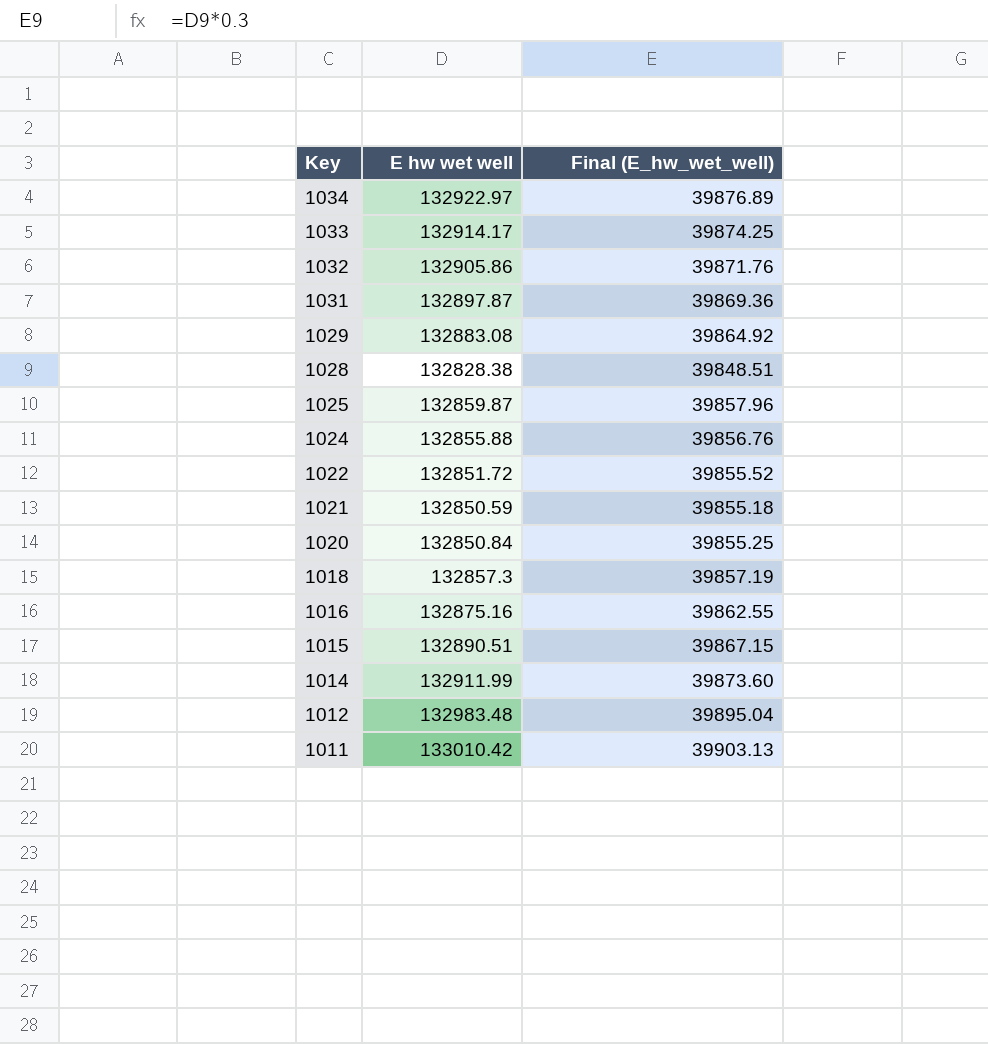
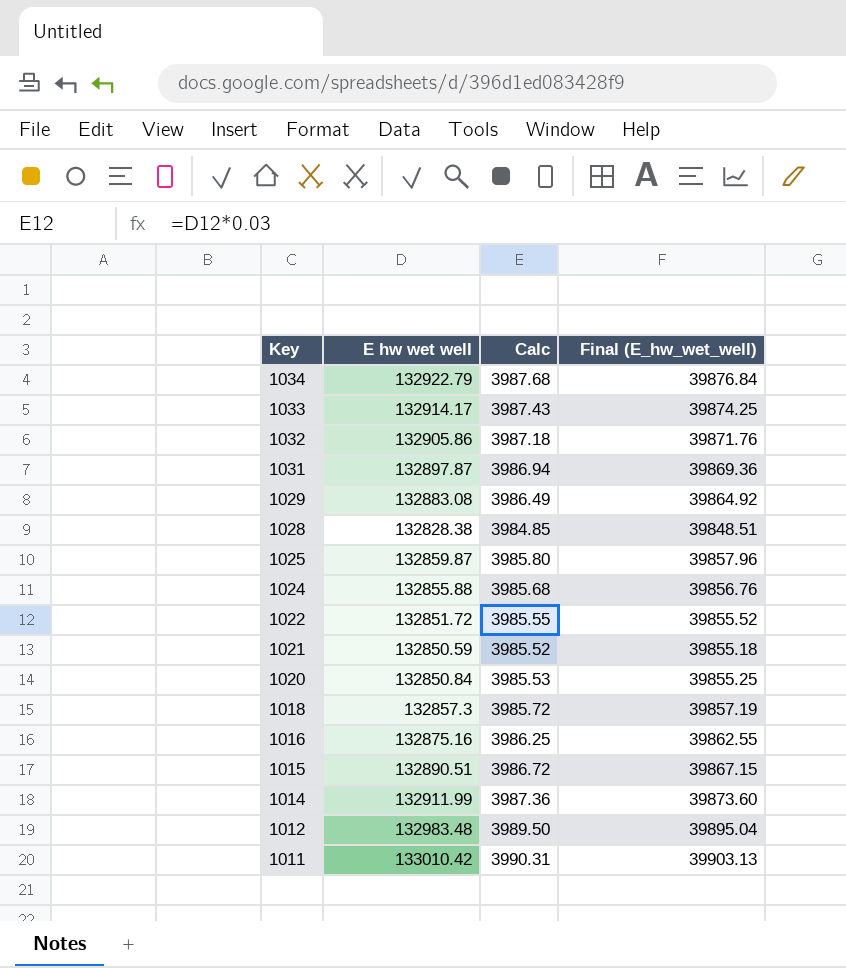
column Calc | formula: none -> [E hw wet well] * 0.03
1034 | E hw wet well: 132922.97 -> 132922.79
1034 | Final (E_hw_wet_well): 39876.89 -> 39876.84

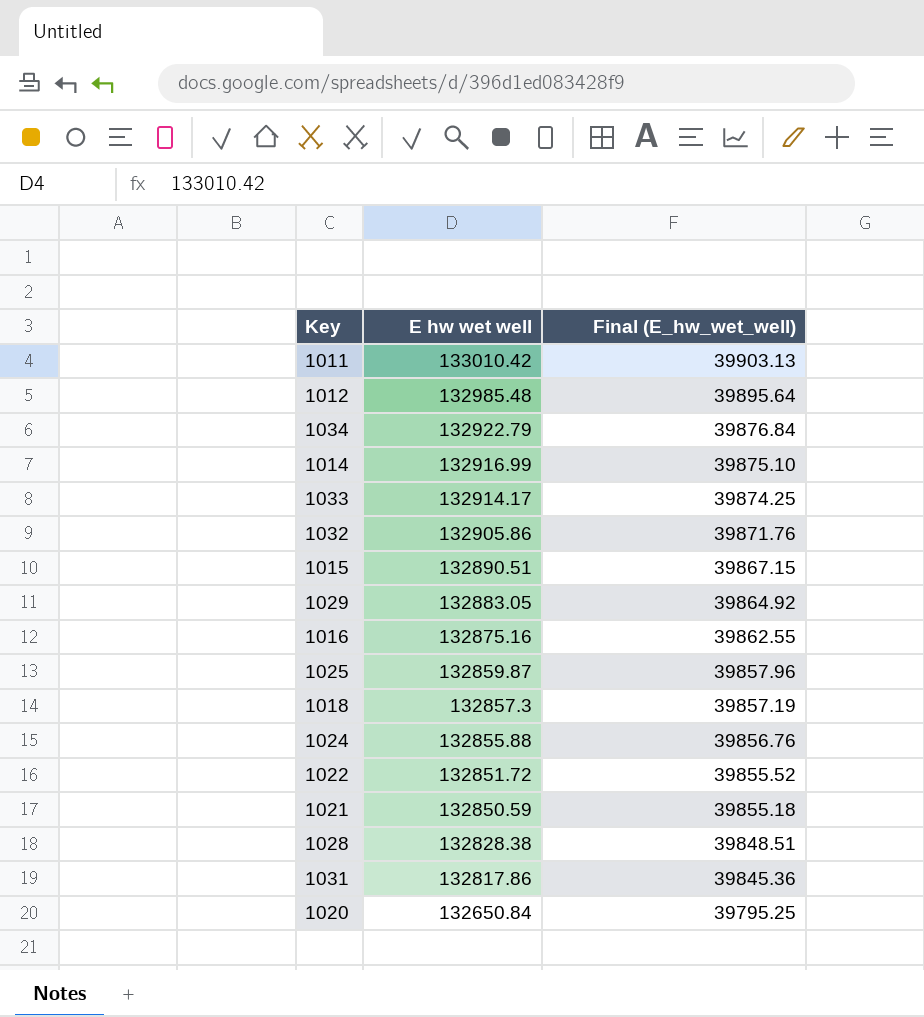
row order: Key descending -> E hw wet well descending
column Calc | formula: [E hw wet well] * 0.03 -> none
1012 | E hw wet well: 132983.48 -> 132985.48
1012 | Final (E_hw_wet_well): 39895.04 -> 39895.64
1014 | E hw wet well: 132911.99 -> 132916.99
1014 | Final (E_hw_wet_well): 39873.60 -> 39875.10
1029 | E hw wet well: 132883.08 -> 132883.05
1031 | E hw wet well: 132897.87 -> 132817.86
1031 | Final (E_hw_wet_well): 39869.36 -> 39845.36
1020 | E hw wet well: 132850.84 -> 132650.84
1020 | Final (E_hw_wet_well): 39855.25 -> 39795.25

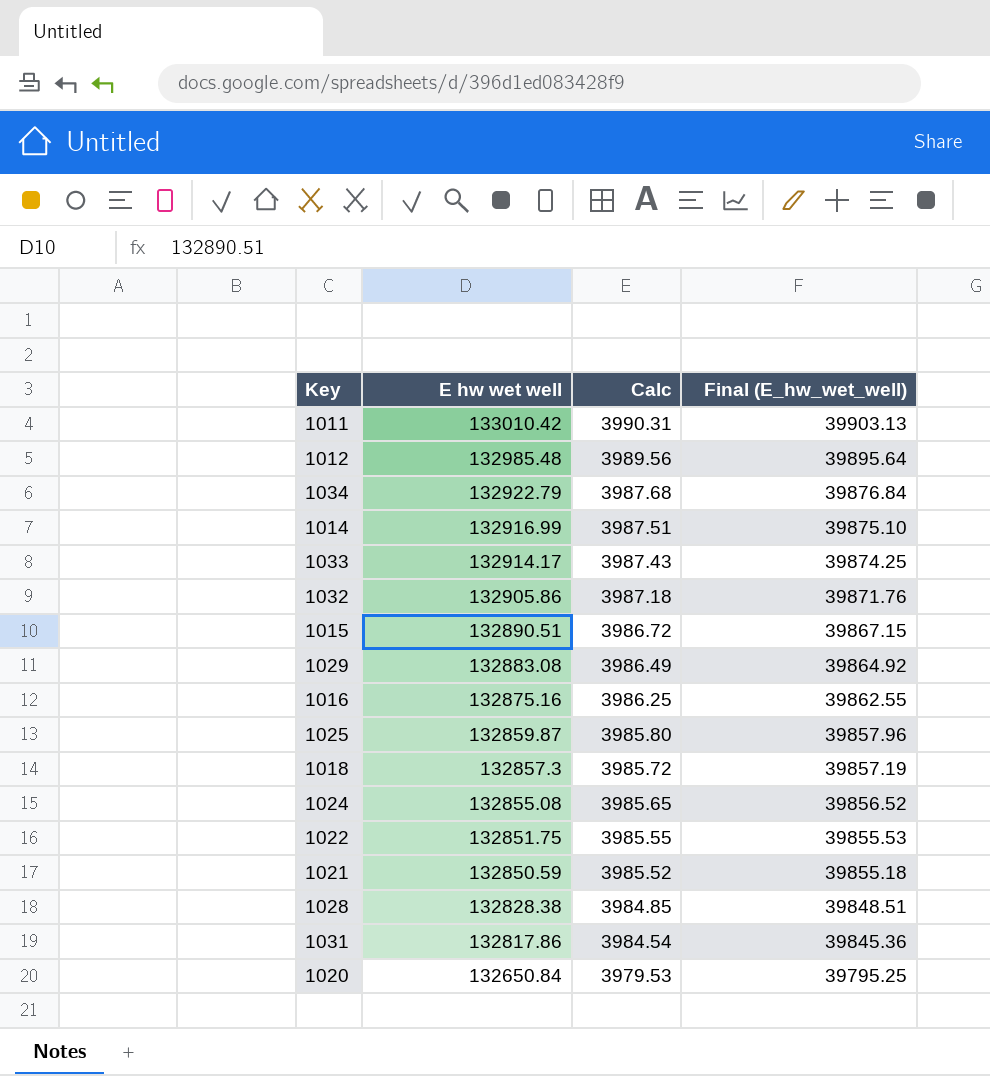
column Calc | formula: none -> [E hw wet well] * 0.03
1029 | E hw wet well: 132883.05 -> 132883.08
1024 | E hw wet well: 132855.88 -> 132855.08
1024 | Final (E_hw_wet_well): 39856.76 -> 39856.52
1022 | E hw wet well: 132851.72 -> 132851.75
1022 | Final (E_hw_wet_well): 39855.52 -> 39855.53

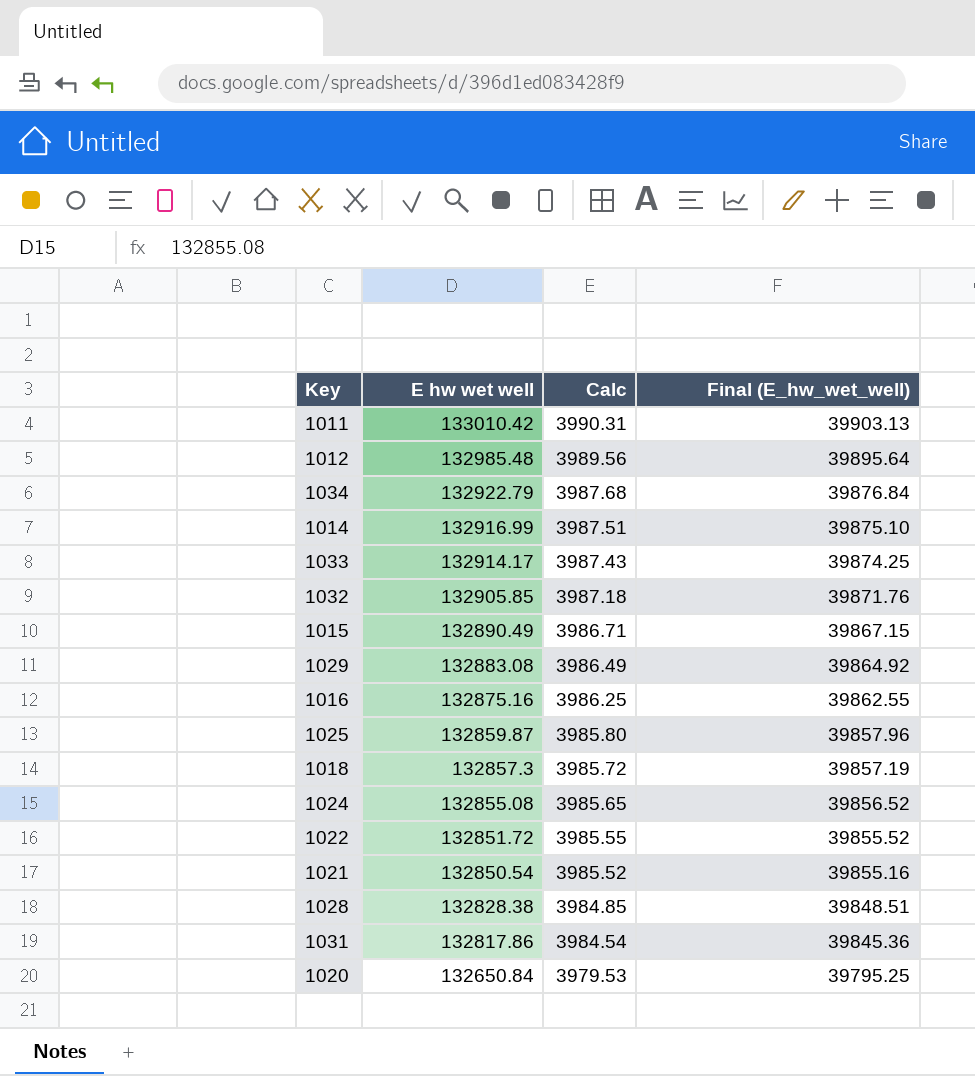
1032 | E hw wet well: 132905.86 -> 132905.85
1015 | E hw wet well: 132890.51 -> 132890.49
1015 | Calc: 3986.72 -> 3986.71
1022 | E hw wet well: 132851.75 -> 132851.72
1022 | Final (E_hw_wet_well): 39855.53 -> 39855.52
1021 | E hw wet well: 132850.59 -> 132850.54
1021 | Final (E_hw_wet_well): 39855.18 -> 39855.16

